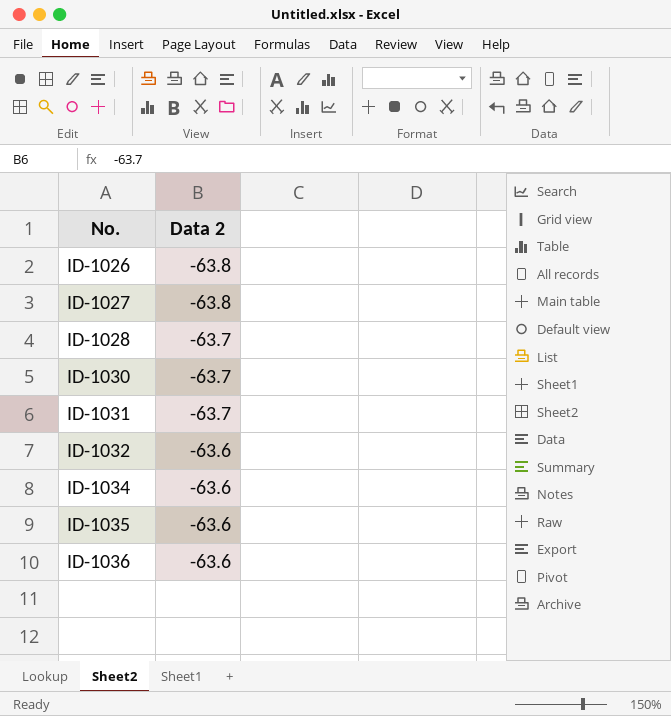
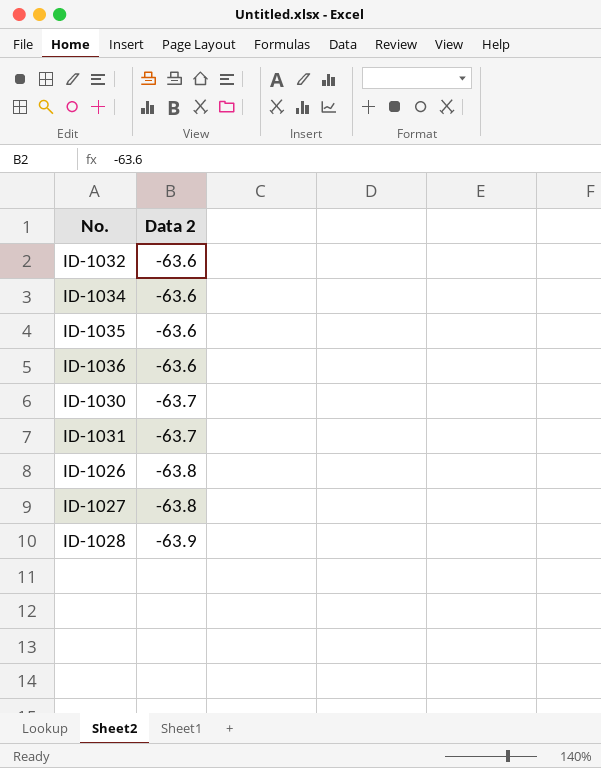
row order: No. ascending -> Data 2 descending
ID-1028 | Data 2: -63.7 -> -63.9

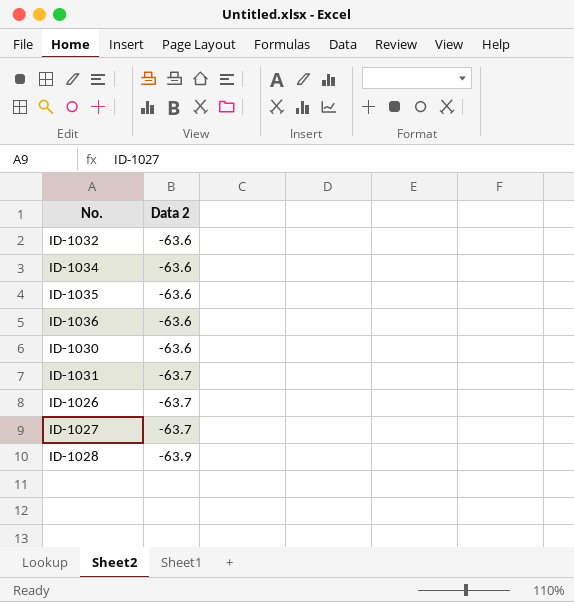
ID-1030 | Data 2: -63.7 -> -63.6
ID-1026 | Data 2: -63.8 -> -63.7
ID-1027 | Data 2: -63.8 -> -63.7

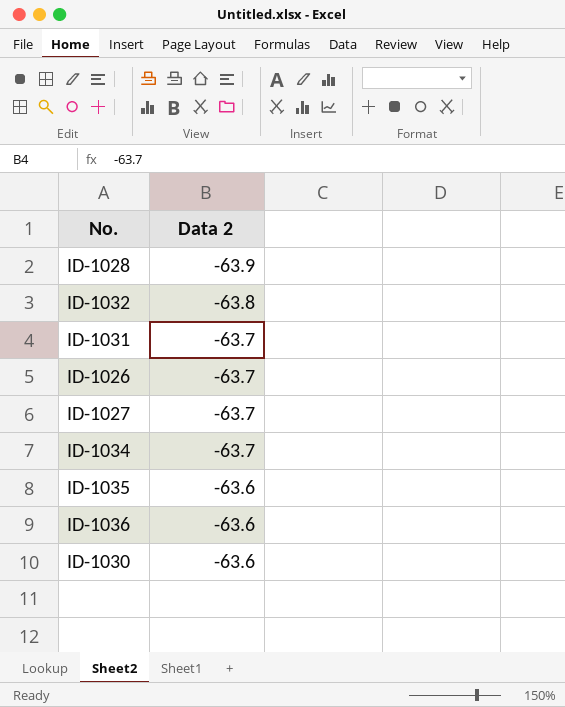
row order: Data 2 descending -> Data 2 ascending
ID-1032 | Data 2: -63.6 -> -63.8
ID-1034 | Data 2: -63.6 -> -63.7

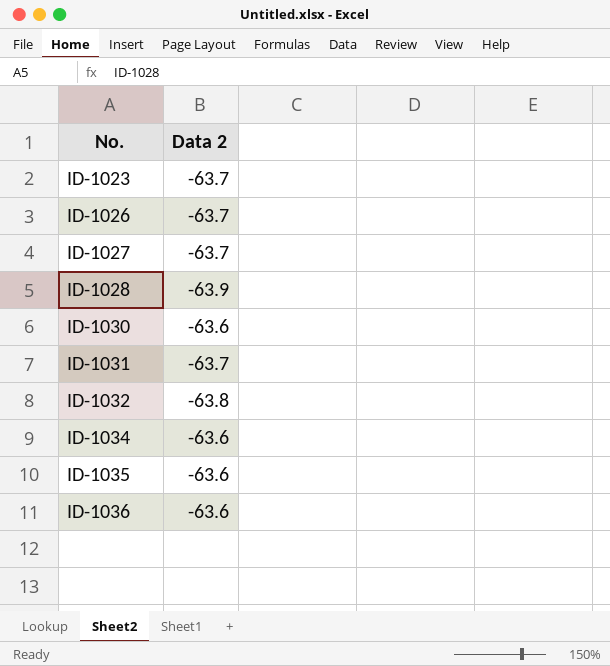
row order: Data 2 ascending -> No. ascending
row ID-1023: none -> -63.7
ID-1034 | Data 2: -63.7 -> -63.6

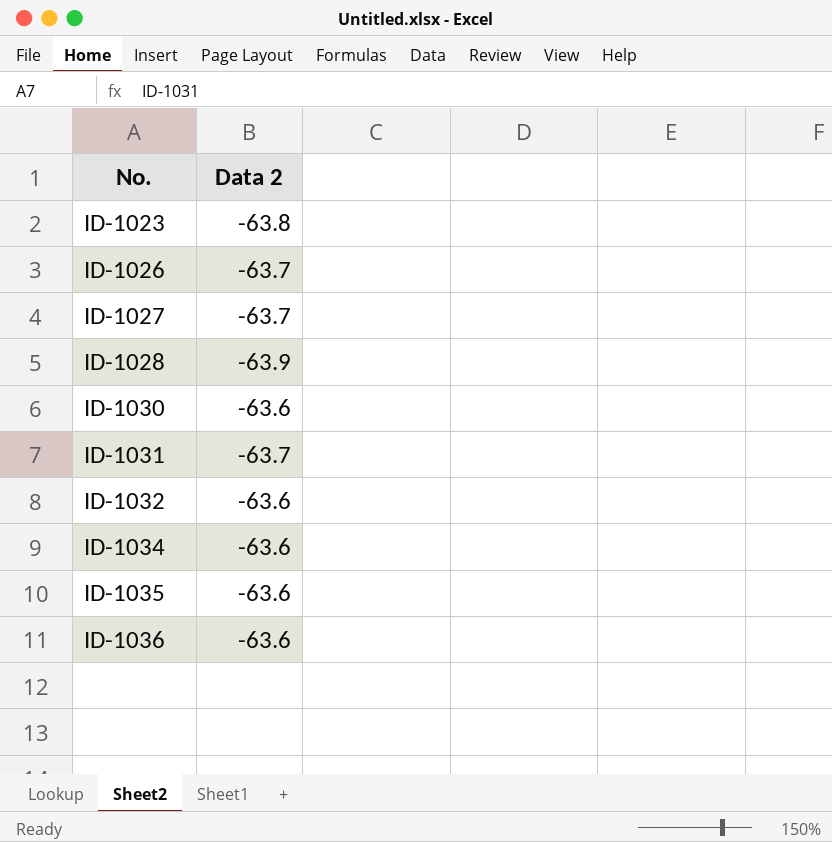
ID-1023 | Data 2: -63.7 -> -63.8
ID-1032 | Data 2: -63.8 -> -63.6

